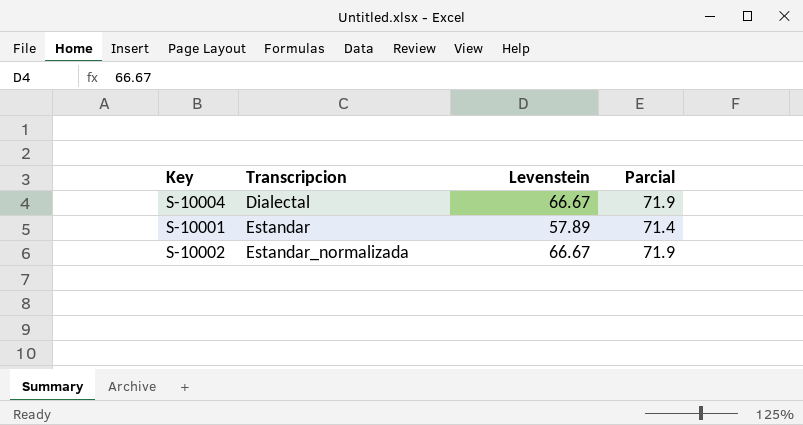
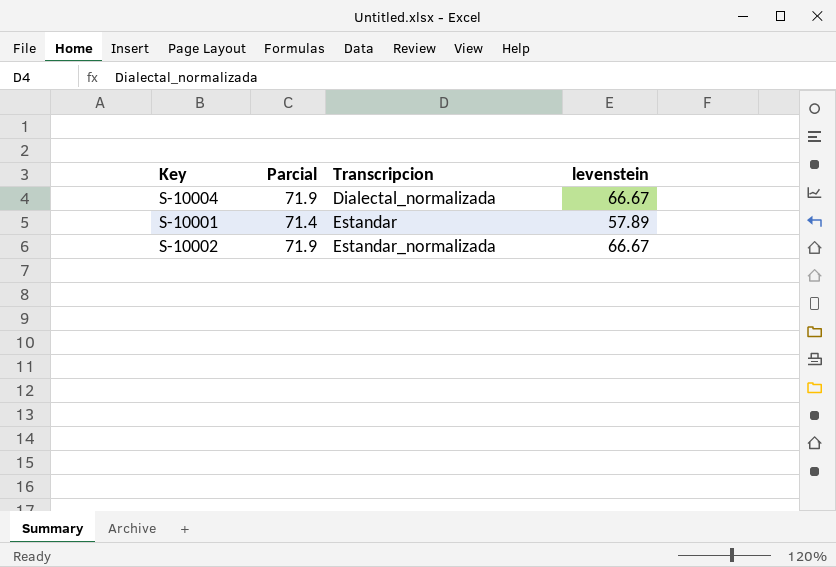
column Parcial | position: 4 -> 2
column name: Levenstein -> levenstein
S-10004 | Transcripcion: Dialectal -> Dialectal_normalizada

